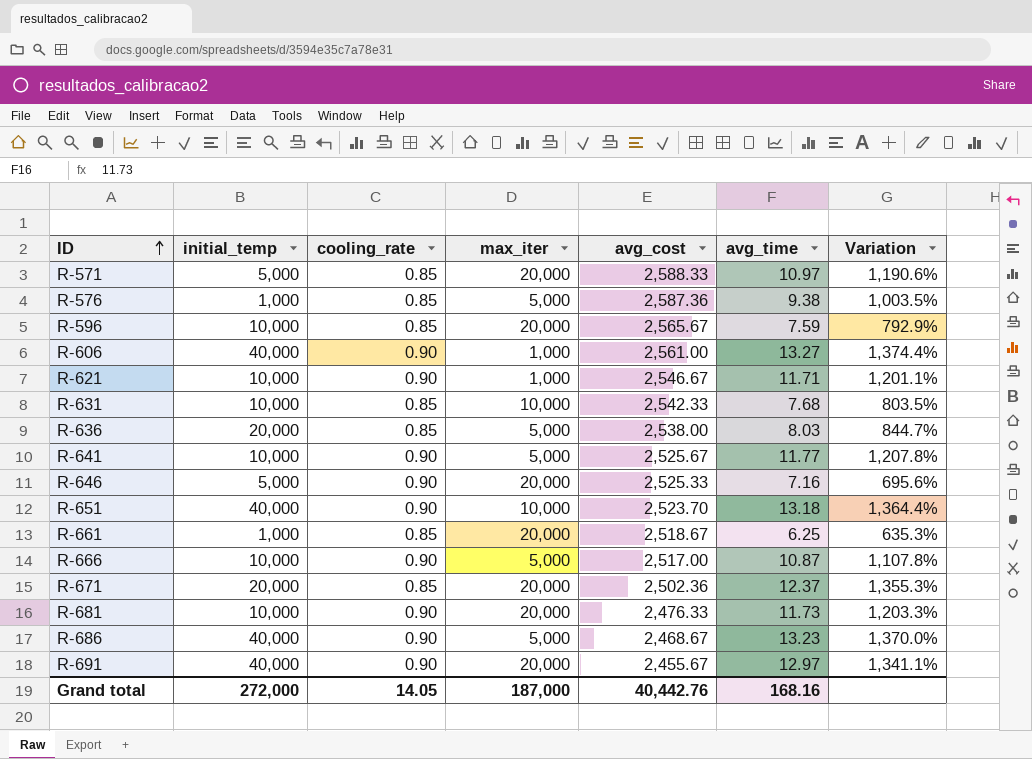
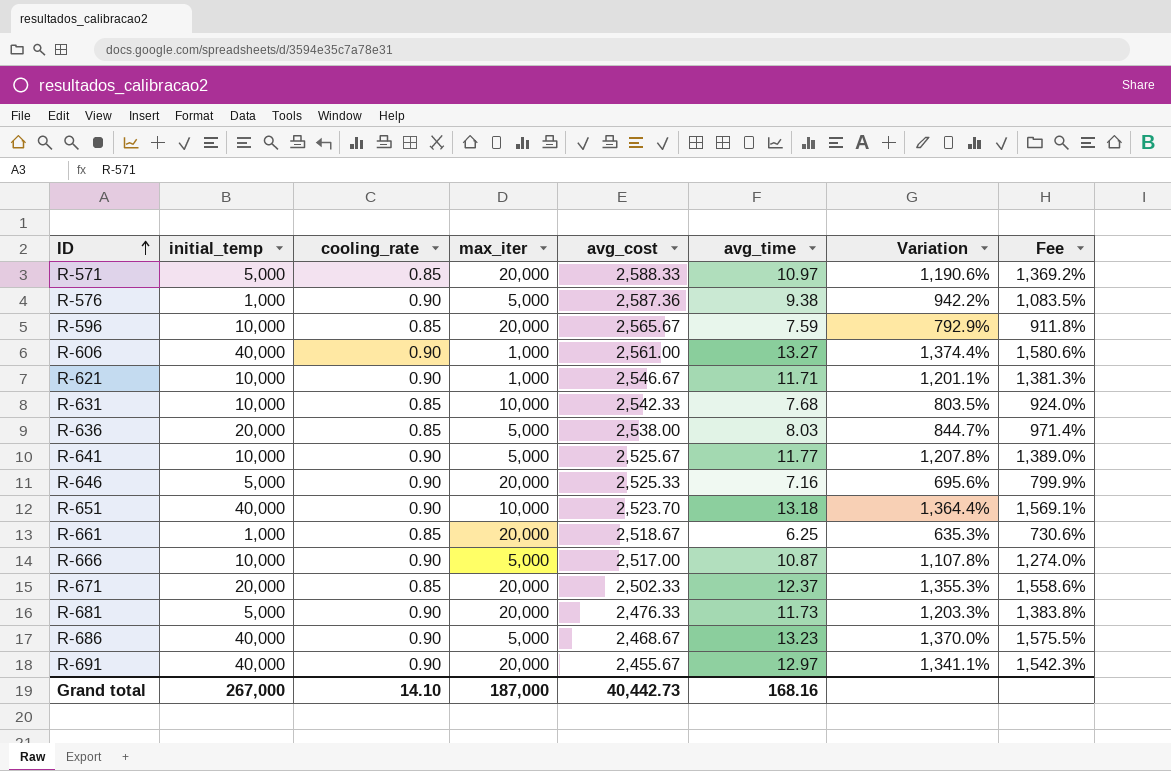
column Fee | formula: none -> [Variation] * 1.15
R-576 | cooling_rate: 0.85 -> 0.90
R-576 | Variation: 1,003.5% -> 942.2%
R-671 | avg_cost: 2,502.36 -> 2,502.33
R-681 | initial_temp: 10,000 -> 5,000
Grand total | initial_temp: 272,000 -> 267,000
Grand total | cooling_rate: 14.05 -> 14.10
Grand total | avg_cost: 40,442.76 -> 40,442.73

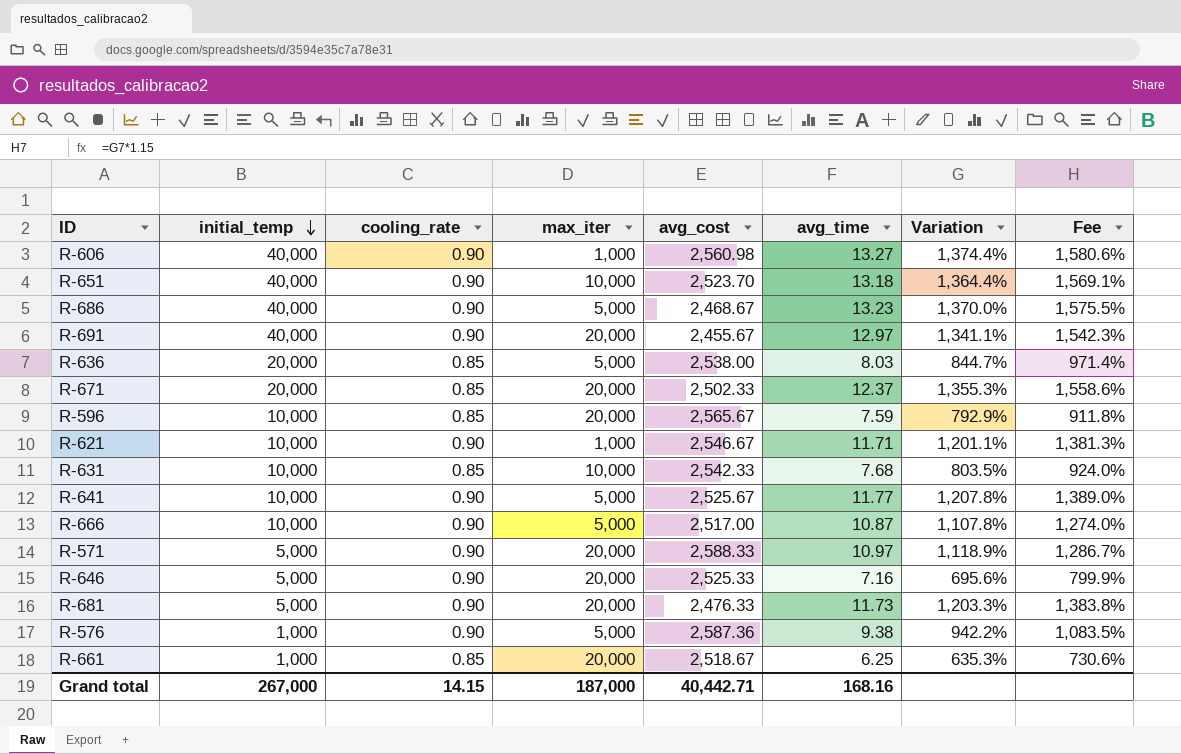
row order: ID ascending -> initial_temp descending
R-606 | avg_cost: 2,561.00 -> 2,560.98
R-571 | cooling_rate: 0.85 -> 0.90
R-571 | Variation: 1,190.6% -> 1,118.9%
R-571 | Fee: 1,369.2% -> 1,286.7%
Grand total | cooling_rate: 14.10 -> 14.15
Grand total | avg_cost: 40,442.73 -> 40,442.71

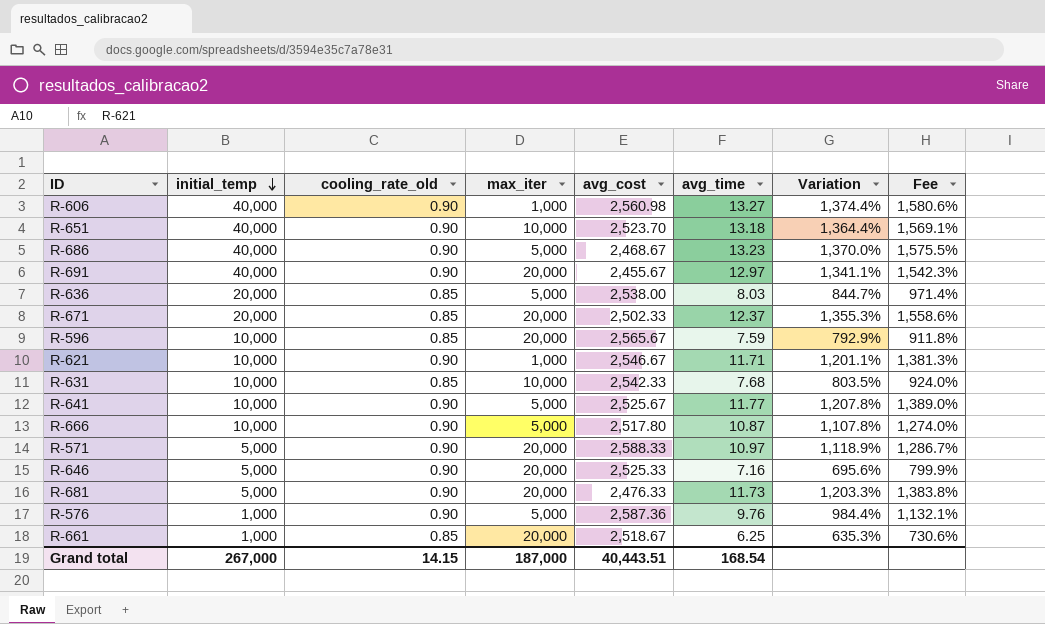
column name: cooling_rate -> cooling_rate_old
R-666 | avg_cost: 2,517.00 -> 2,517.80
R-576 | avg_time: 9.38 -> 9.76
R-576 | Variation: 942.2% -> 984.4%
R-576 | Fee: 1,083.5% -> 1,132.1%
Grand total | avg_cost: 40,442.71 -> 40,443.51
Grand total | avg_time: 168.16 -> 168.54

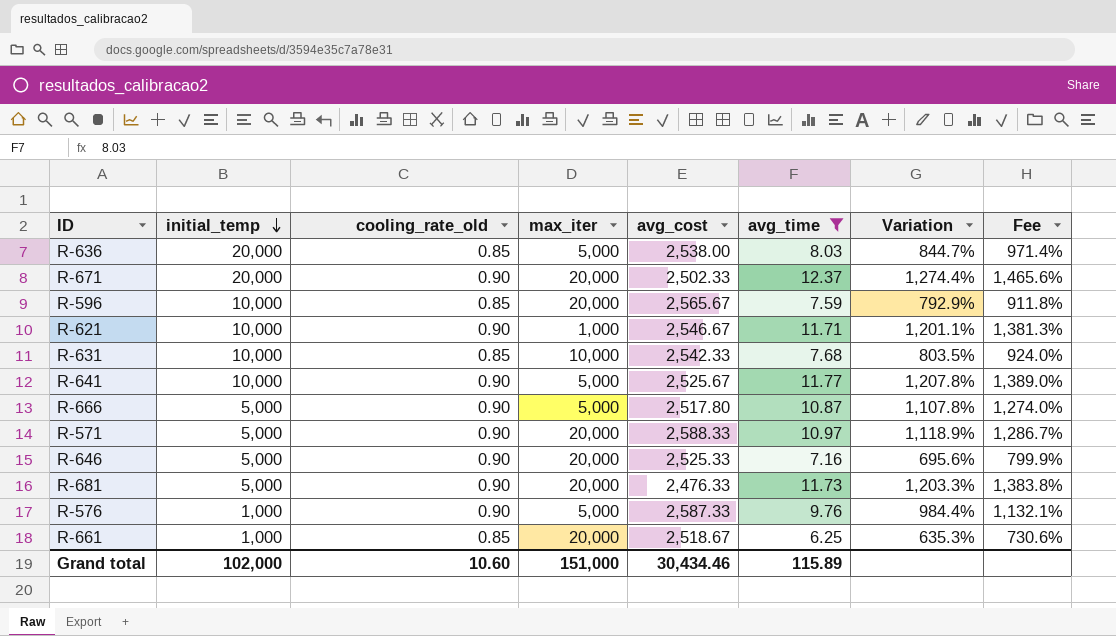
filter: none -> avg_time <= 12.37
R-671 | cooling_rate_old: 0.85 -> 0.90
R-671 | Variation: 1,355.3% -> 1,274.4%
R-671 | Fee: 1,558.6% -> 1,465.6%
R-666 | initial_temp: 10,000 -> 5,000
R-576 | avg_cost: 2,587.36 -> 2,587.33
Grand total | initial_temp: 267,000 -> 102,000
Grand total | cooling_rate_old: 14.15 -> 10.60
Grand total | max_iter: 187,000 -> 151,000
Grand total | avg_cost: 40,443.51 -> 30,434.46
Grand total | avg_time: 168.54 -> 115.89

